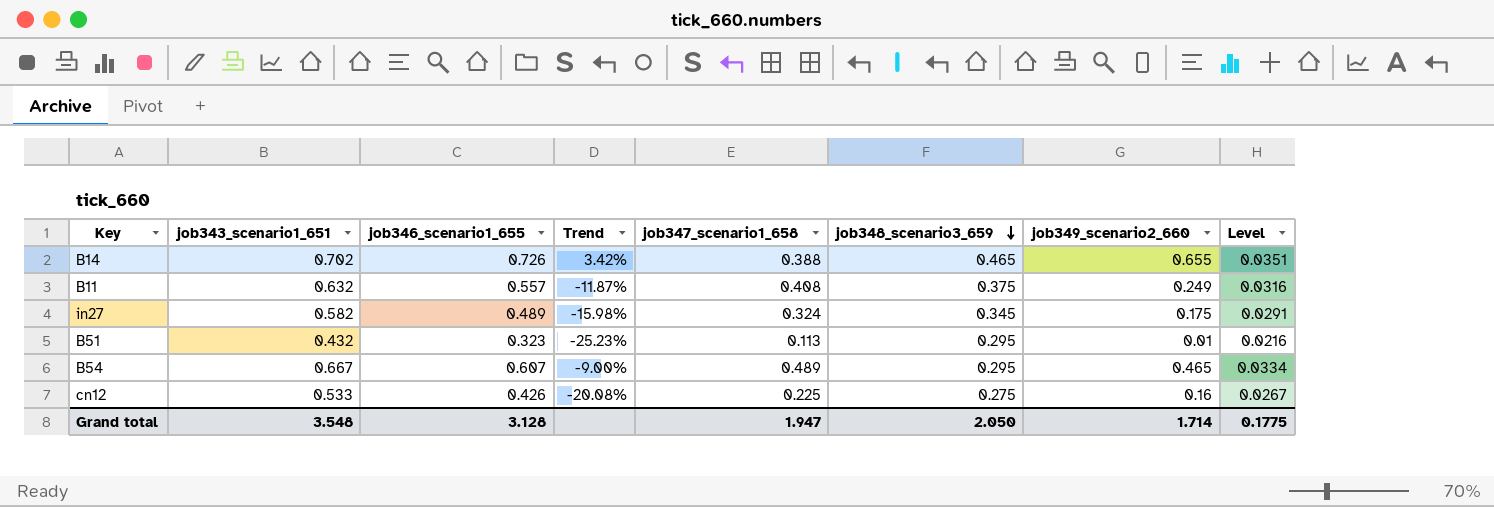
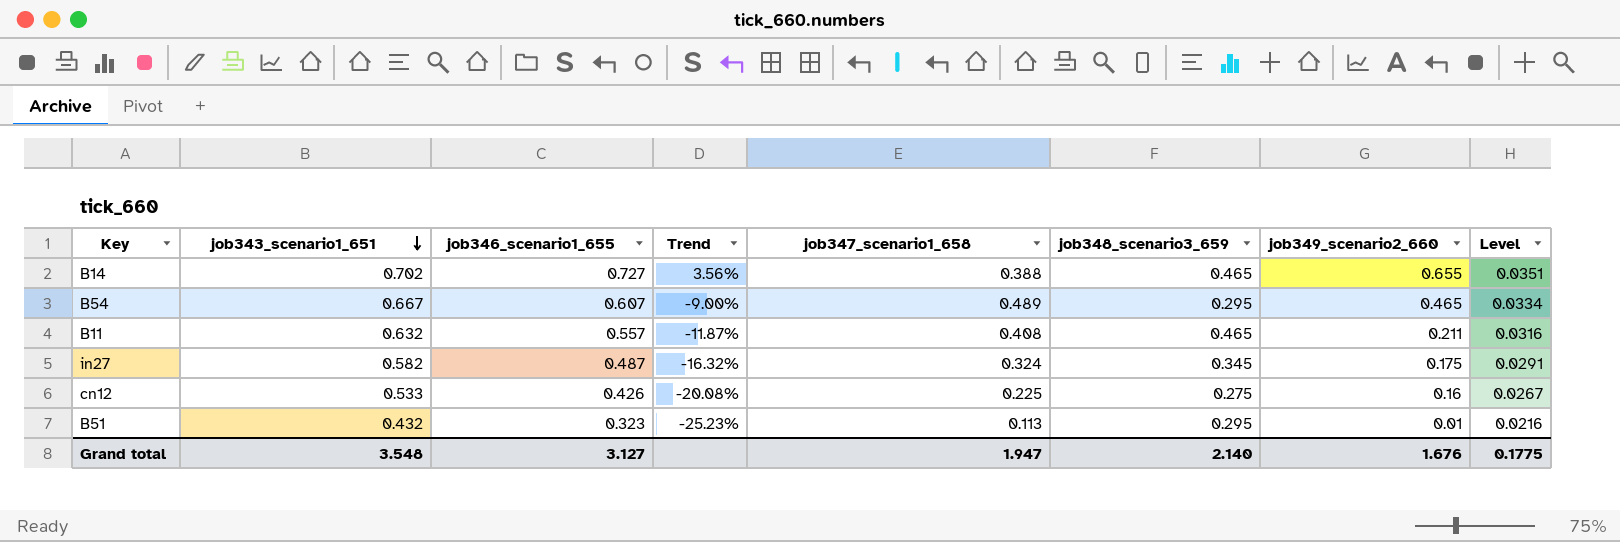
row order: job348_scenario3_659 descending -> job343_scenario1_651 descending
B14 | job346_scenario1_655: 0.726 -> 0.727
B14 | Trend: 3.42% -> 3.56%
B11 | job348_scenario3_659: 0.375 -> 0.465
B11 | job349_scenario2_660: 0.249 -> 0.211
in27 | job346_scenario1_655: 0.489 -> 0.487
in27 | Trend: -15.98% -> -16.32%
Grand total | job346_scenario1_655: 3.128 -> 3.127
Grand total | job348_scenario3_659: 2.050 -> 2.140
Grand total | job349_scenario2_660: 1.714 -> 1.676

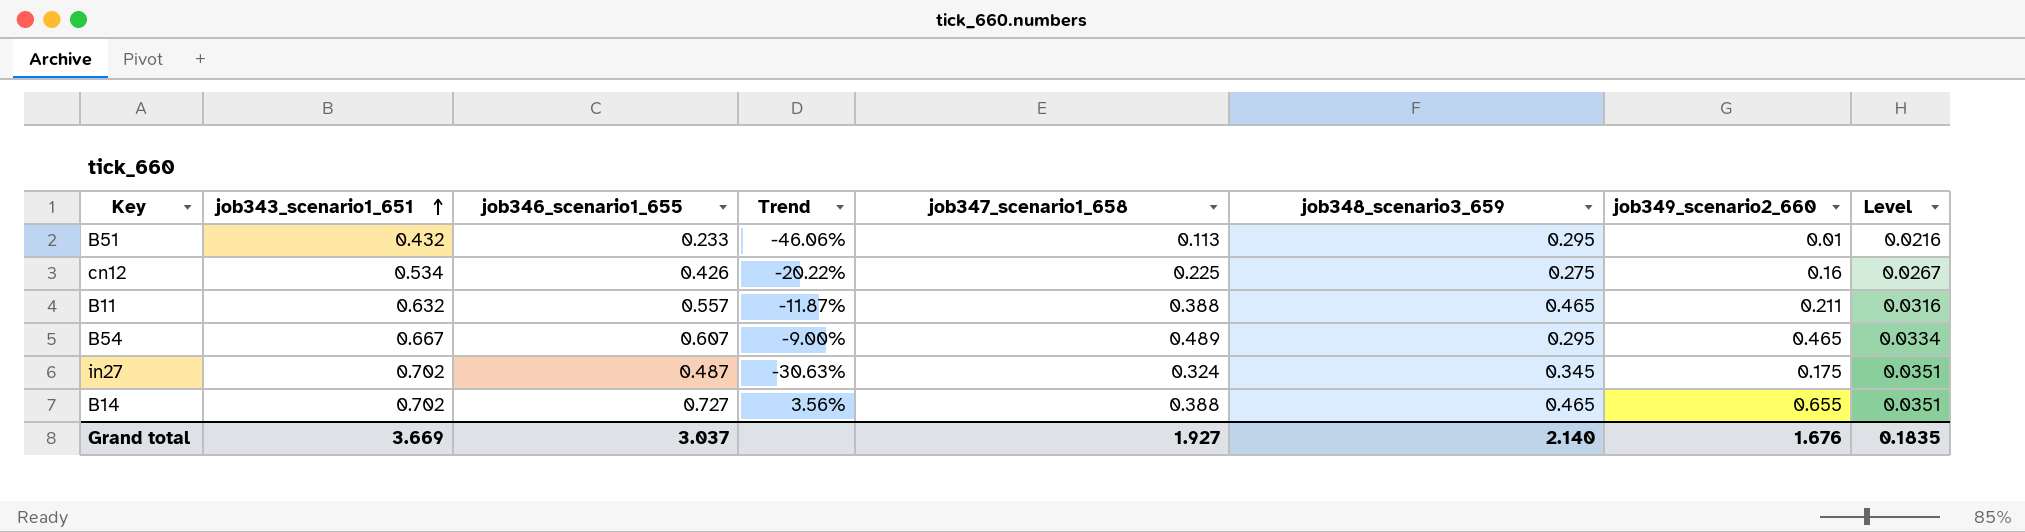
row order: job343_scenario1_651 descending -> job343_scenario1_651 ascending
B51 | job346_scenario1_655: 0.323 -> 0.233
B51 | Trend: -25.23% -> -46.06%
cn12 | job343_scenario1_651: 0.533 -> 0.534
cn12 | Trend: -20.08% -> -20.22%
B11 | job347_scenario1_658: 0.408 -> 0.388
in27 | job343_scenario1_651: 0.582 -> 0.702
in27 | Trend: -16.32% -> -30.63%
in27 | Level: 0.0291 -> 0.0351
Grand total | job343_scenario1_651: 3.548 -> 3.669
Grand total | job346_scenario1_655: 3.127 -> 3.037
Grand total | job347_scenario1_658: 1.947 -> 1.927
Grand total | Level: 0.1775 -> 0.1835

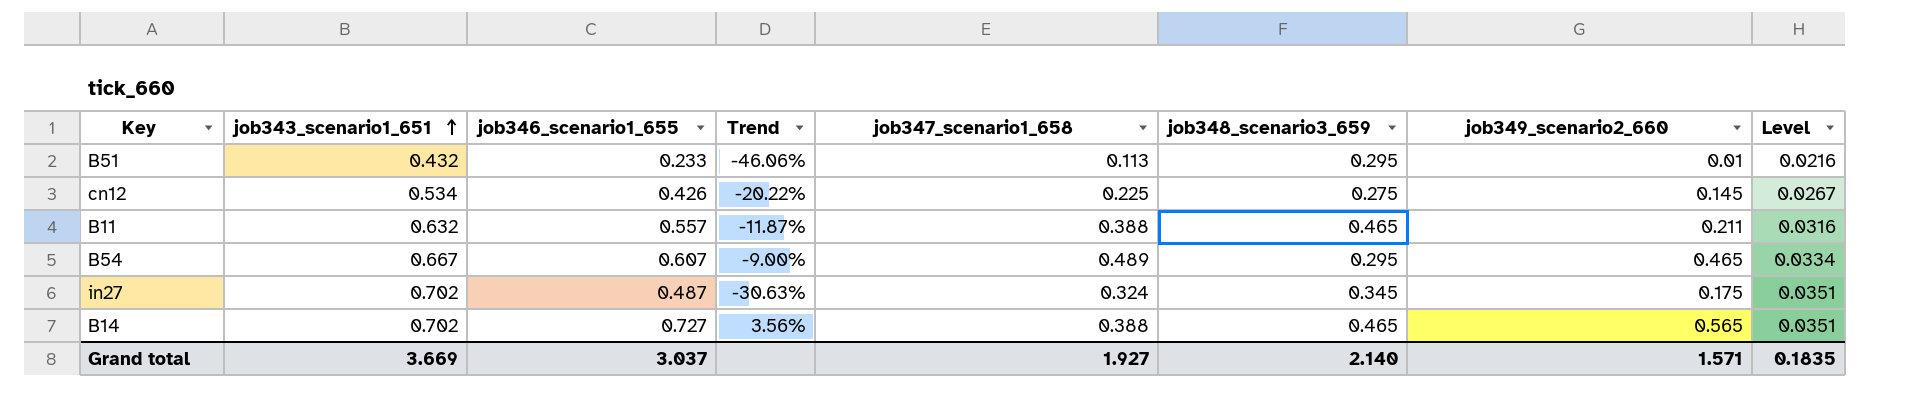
cn12 | job349_scenario2_660: 0.16 -> 0.145
B14 | job349_scenario2_660: 0.655 -> 0.565
Grand total | job349_scenario2_660: 1.676 -> 1.571

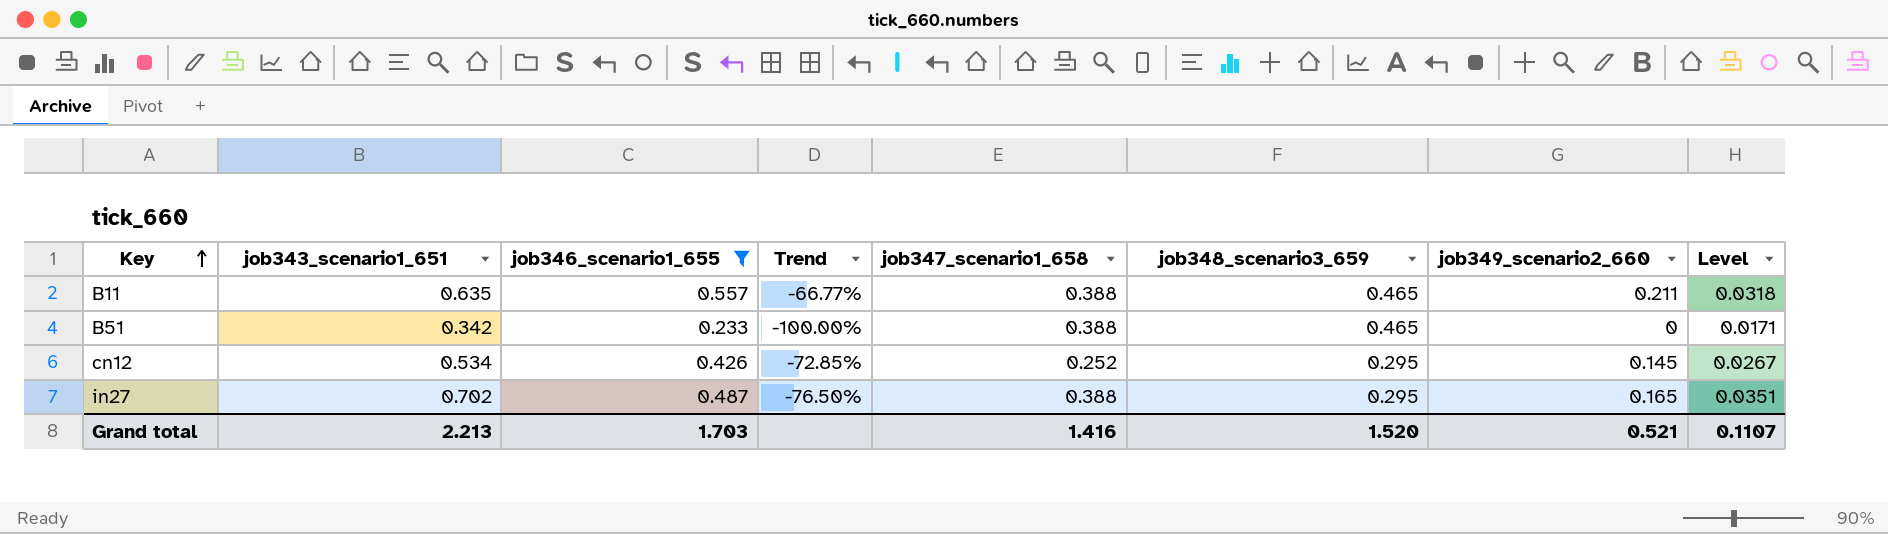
filter: none -> job346_scenario1_655 <= 0.557
row order: job343_scenario1_651 ascending -> Key ascending
column Trend | formula: ([job346_scenario1_655] - [job343_scenario1_651]) / [job343_scenario1_651] -> ([job349_scenario2_660] - [job343_scenario1_651]) / [job343_scenario1_651]
B11 | job343_scenario1_651: 0.632 -> 0.635
B11 | Level: 0.0316 -> 0.0318
B51 | job343_scenario1_651: 0.432 -> 0.342
B51 | job347_scenario1_658: 0.113 -> 0.388
B51 | job348_scenario3_659: 0.295 -> 0.465
B51 | job349_scenario2_660: 0.01 -> 0
B51 | Level: 0.0216 -> 0.0171
cn12 | job347_scenario1_658: 0.225 -> 0.252
cn12 | job348_scenario3_659: 0.275 -> 0.295
in27 | job347_scenario1_658: 0.324 -> 0.388
in27 | job348_scenario3_659: 0.345 -> 0.295
in27 | job349_scenario2_660: 0.175 -> 0.165
Grand total | job343_scenario1_651: 3.669 -> 2.213
Grand total | job346_scenario1_655: 3.037 -> 1.703
Grand total | job347_scenario1_658: 1.927 -> 1.416
Grand total | job348_scenario3_659: 2.140 -> 1.520
Grand total | job349_scenario2_660: 1.571 -> 0.521
Grand total | Level: 0.1835 -> 0.1107

